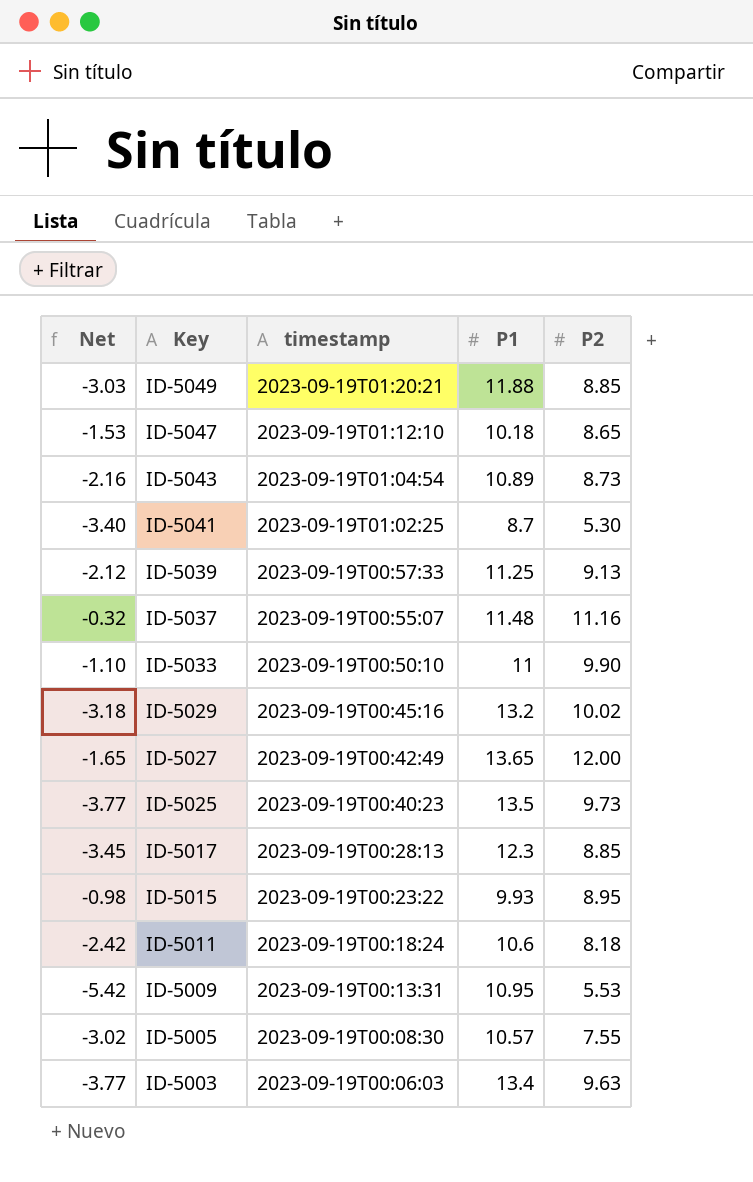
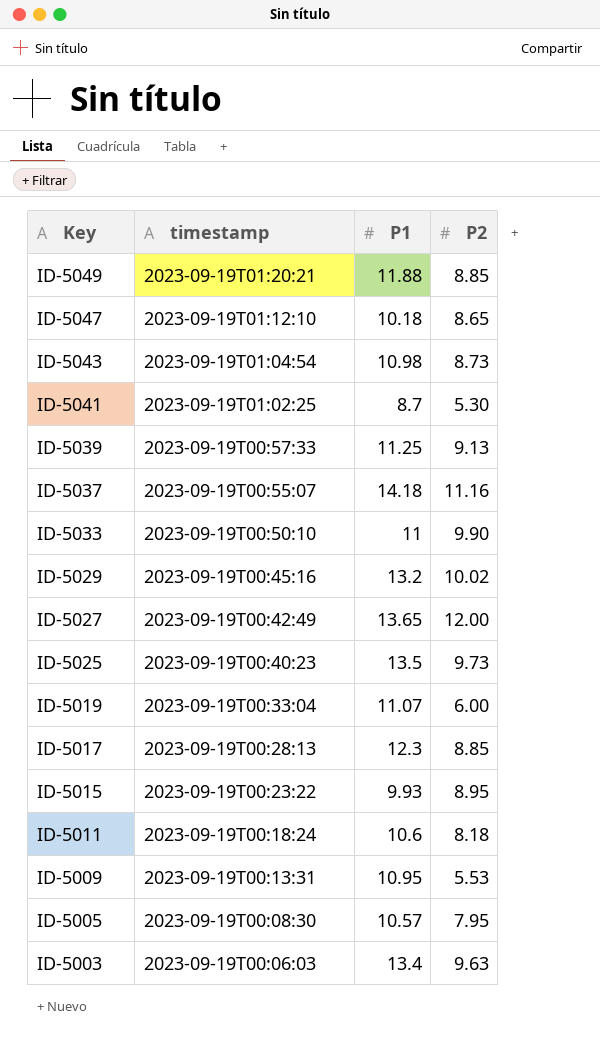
column Net | formula: [P2] - [P1] -> none
ID-5043 | P1: 10.89 -> 10.98
ID-5037 | P1: 11.48 -> 14.18
row ID-5019: none -> 2023-09-19T00:33:04 | 11.07 | 6.00
ID-5005 | P2: 7.55 -> 7.95

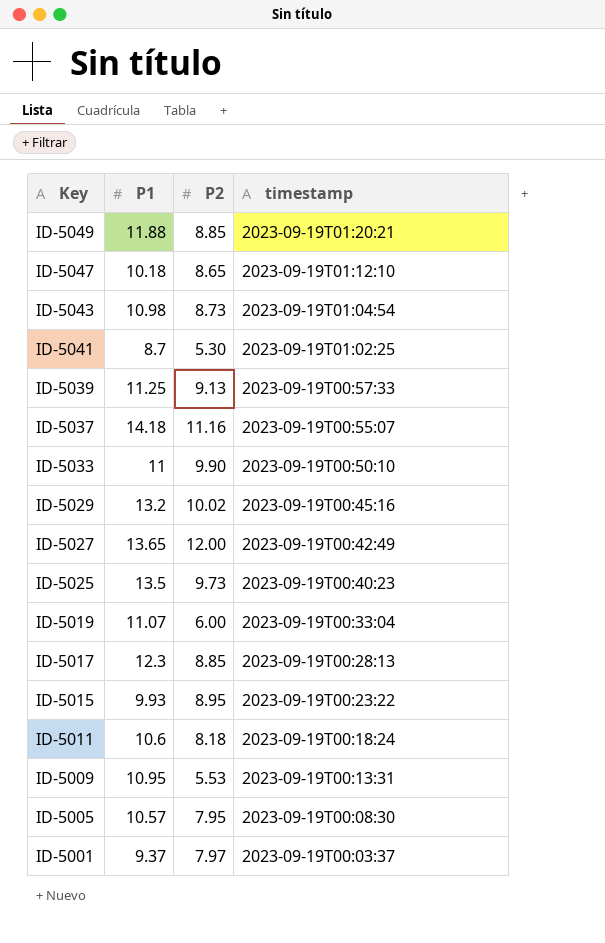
column timestamp | position: 2 -> 4
row ID-5003: 2023-09-19T00:06:03 | 13.4 | 9.63 -> none
row ID-5001: none -> 9.37 | 7.97 | 2023-09-19T00:03:37

